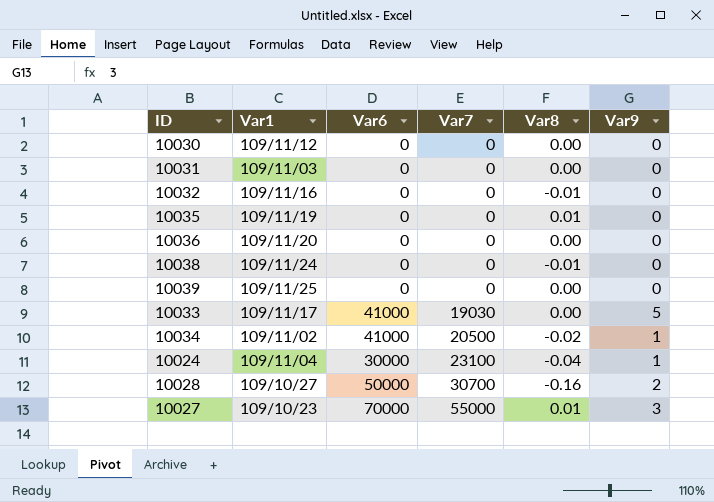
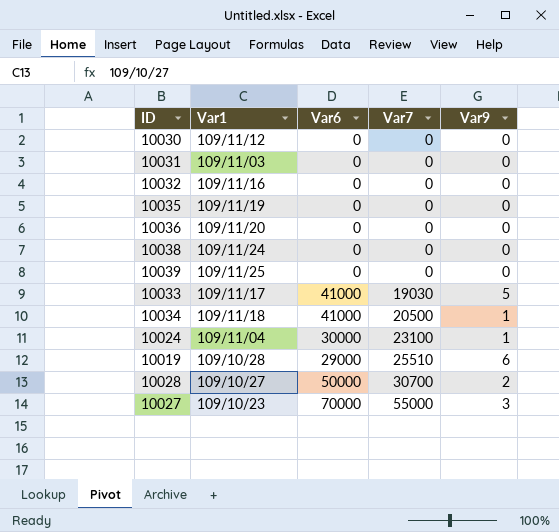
column Var8 | position: 5 -> none
10034 | Var1: 109/11/02 -> 109/11/18
row 10019: none -> 109/10/28 | 29000 | 25510 | 6

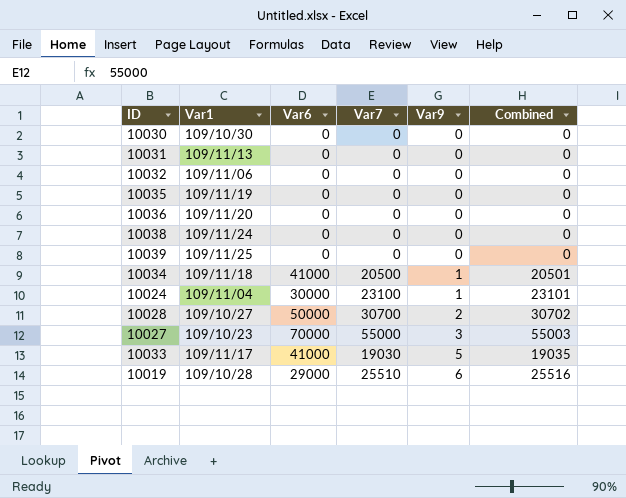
row order: Var7 ascending -> Var9 ascending
column Combined | formula: none -> [Var7] + [Var9]
10030 | Var1: 109/11/12 -> 109/10/30
10031 | Var1: 109/11/03 -> 109/11/13
10032 | Var1: 109/11/16 -> 109/11/06

